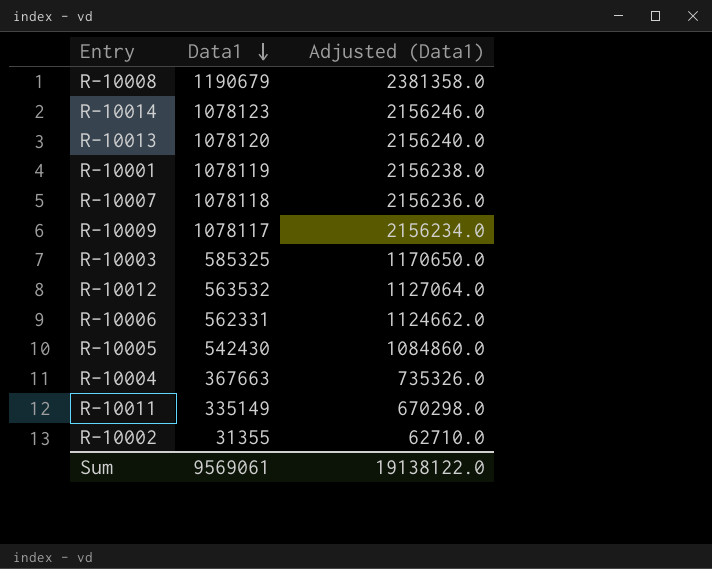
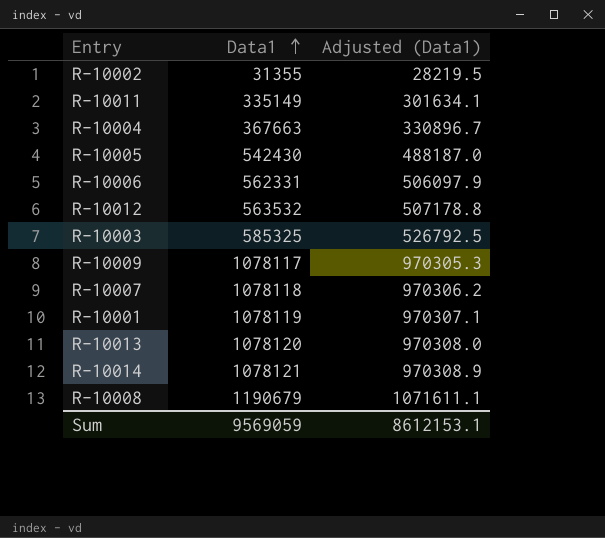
row order: Data1 descending -> Data1 ascending
column Adjusted (Data1) | formula: [Data1] * 2 -> [Data1] * 0.9
R-10014 | Data1: 1078123 -> 1078121
Sum | Data1: 9569061 -> 9569059
Sum | Adjusted (Data1): 19138122.0 -> 8612153.1

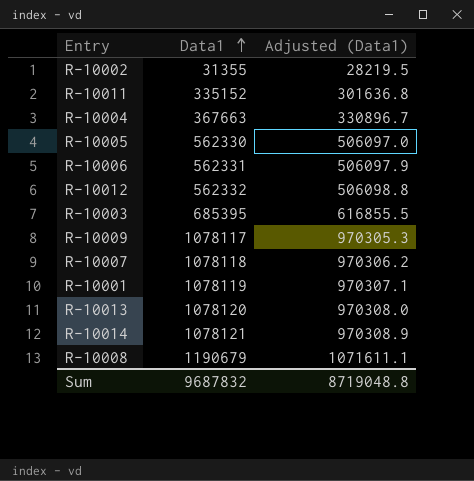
R-10011 | Data1: 335149 -> 335152
R-10011 | Adjusted (Data1): 301634.1 -> 301636.8
R-10005 | Data1: 542430 -> 562330
R-10005 | Adjusted (Data1): 488187.0 -> 506097.0
R-10012 | Data1: 563532 -> 562332
R-10012 | Adjusted (Data1): 507178.8 -> 506098.8
R-10003 | Data1: 585325 -> 685395
R-10003 | Adjusted (Data1): 526792.5 -> 616855.5
Sum | Data1: 9569059 -> 9687832
Sum | Adjusted (Data1): 8612153.1 -> 8719048.8

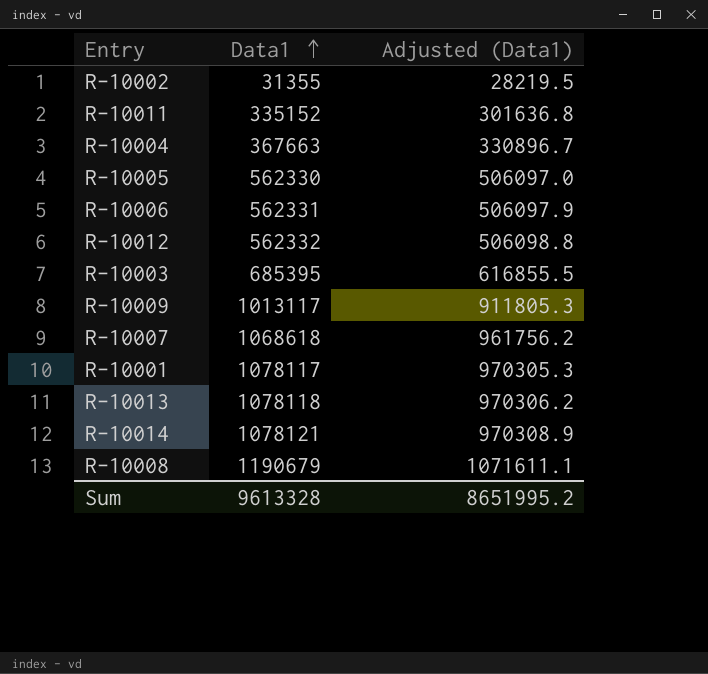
R-10009 | Data1: 1078117 -> 1013117
R-10009 | Adjusted (Data1): 970305.3 -> 911805.3
R-10007 | Data1: 1078118 -> 1068618
R-10007 | Adjusted (Data1): 970306.2 -> 961756.2
R-10001 | Data1: 1078119 -> 1078117
R-10001 | Adjusted (Data1): 970307.1 -> 970305.3
R-10013 | Data1: 1078120 -> 1078118
R-10013 | Adjusted (Data1): 970308.0 -> 970306.2
Sum | Data1: 9687832 -> 9613328
Sum | Adjusted (Data1): 8719048.8 -> 8651995.2

